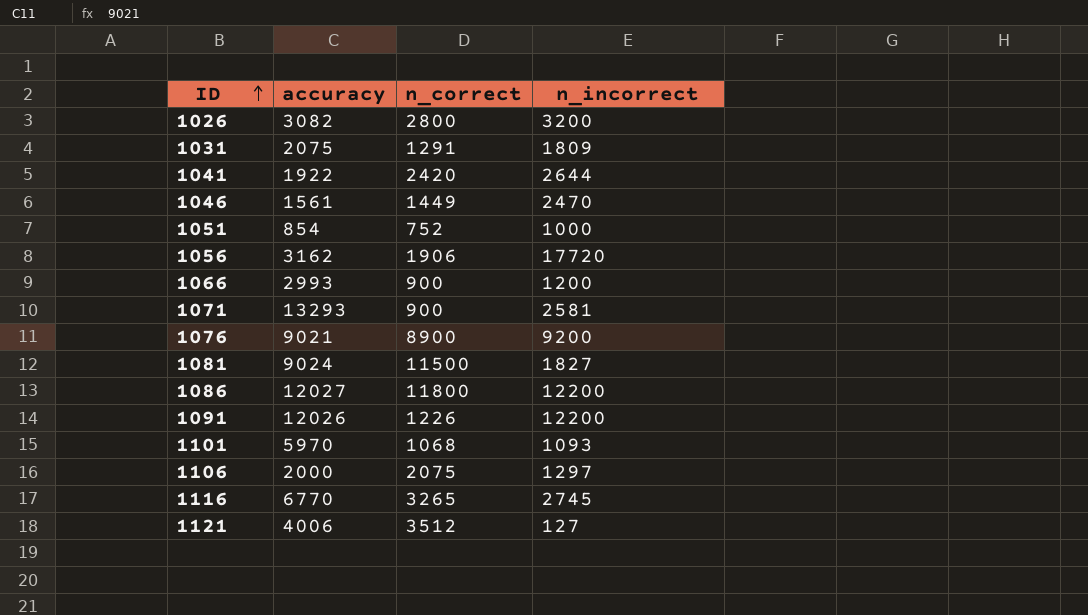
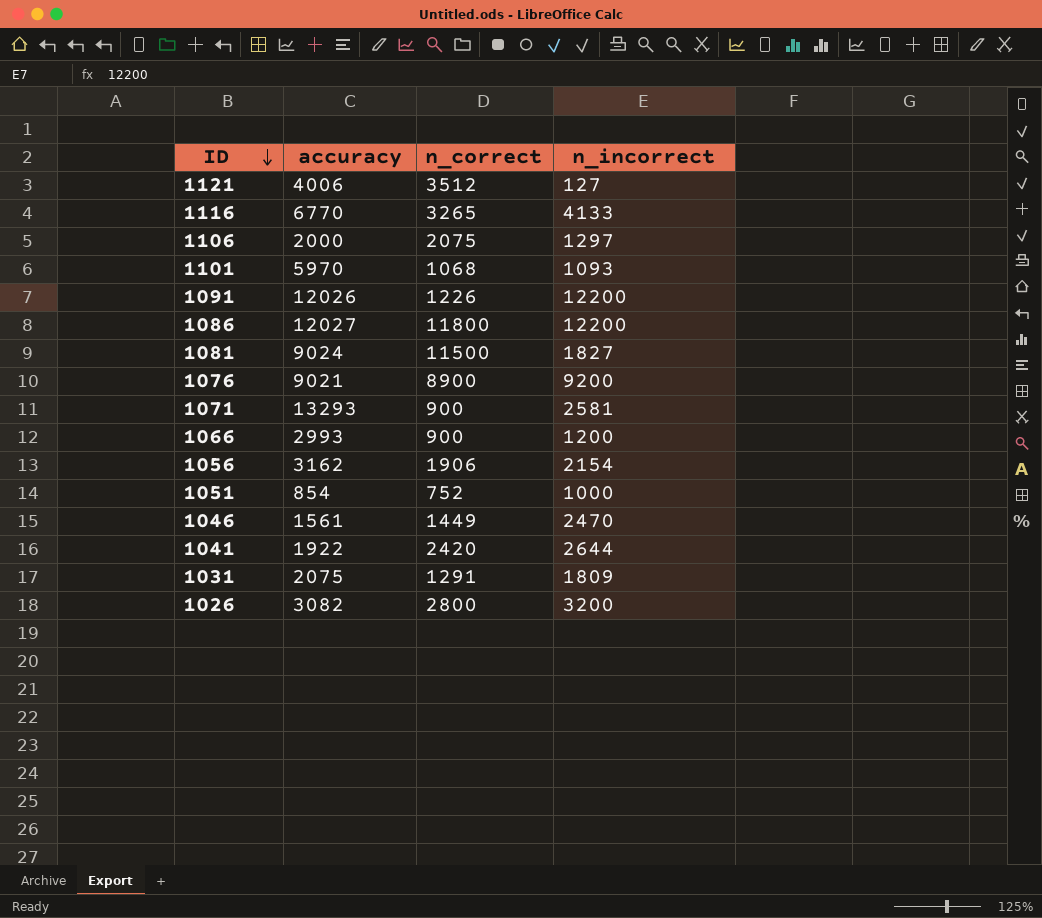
row order: ID ascending -> ID descending
1116 | n_incorrect: 2745 -> 4133
1056 | n_incorrect: 17720 -> 2154

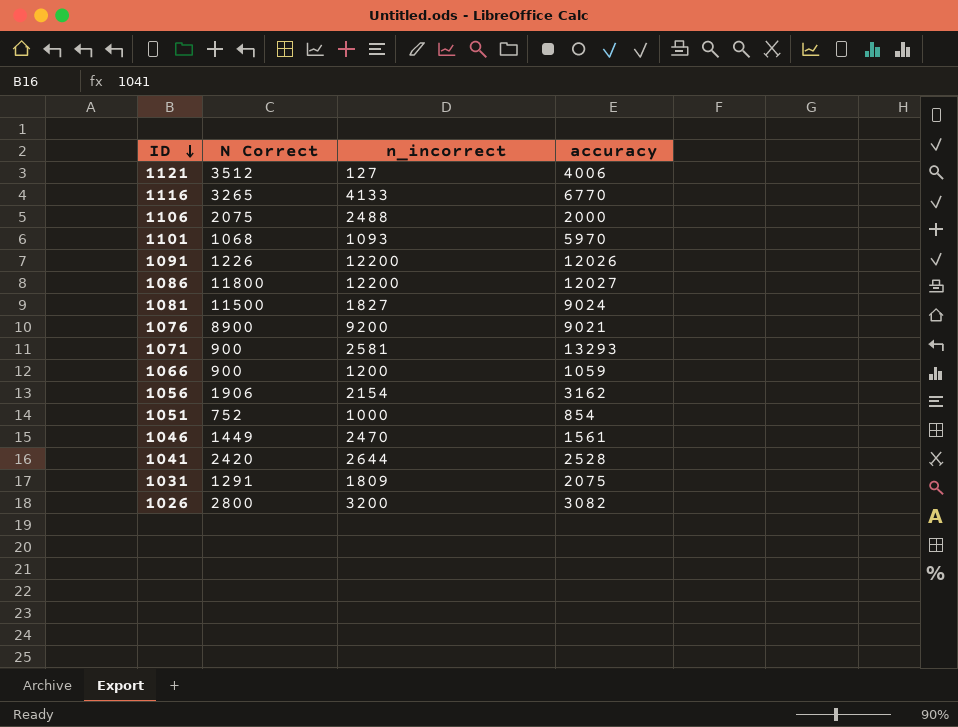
column name: n_correct -> N Correct
column accuracy | position: 2 -> 4
1106 | n_incorrect: 1297 -> 2488
1066 | accuracy: 2993 -> 1059
1041 | accuracy: 1922 -> 2528

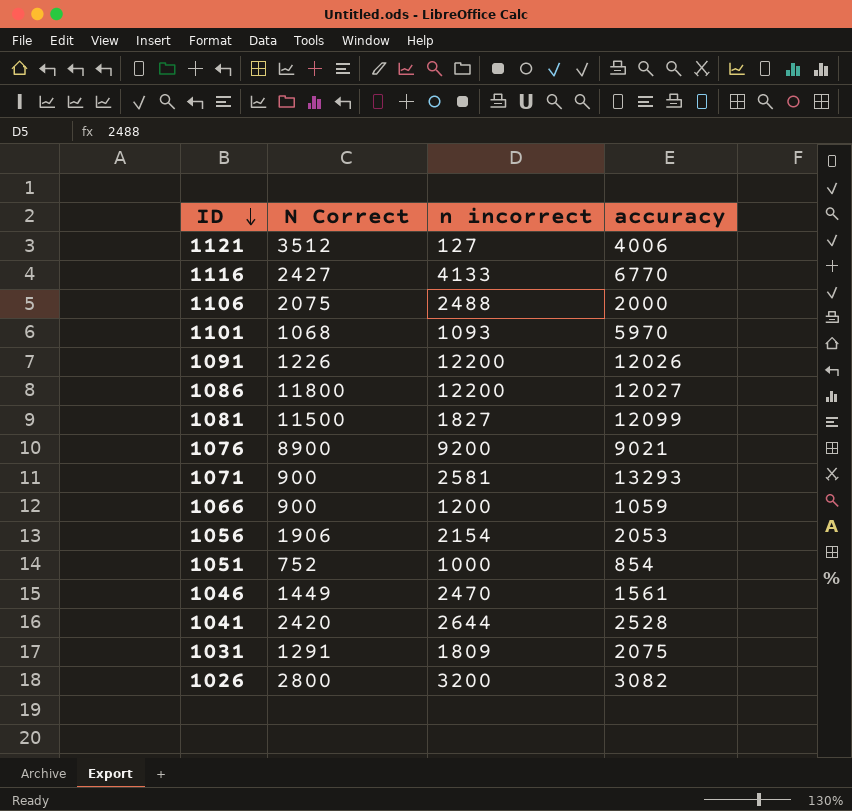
column name: n_incorrect -> n incorrect
1116 | N Correct: 3265 -> 2427
1081 | accuracy: 9024 -> 12099
1056 | accuracy: 3162 -> 2053

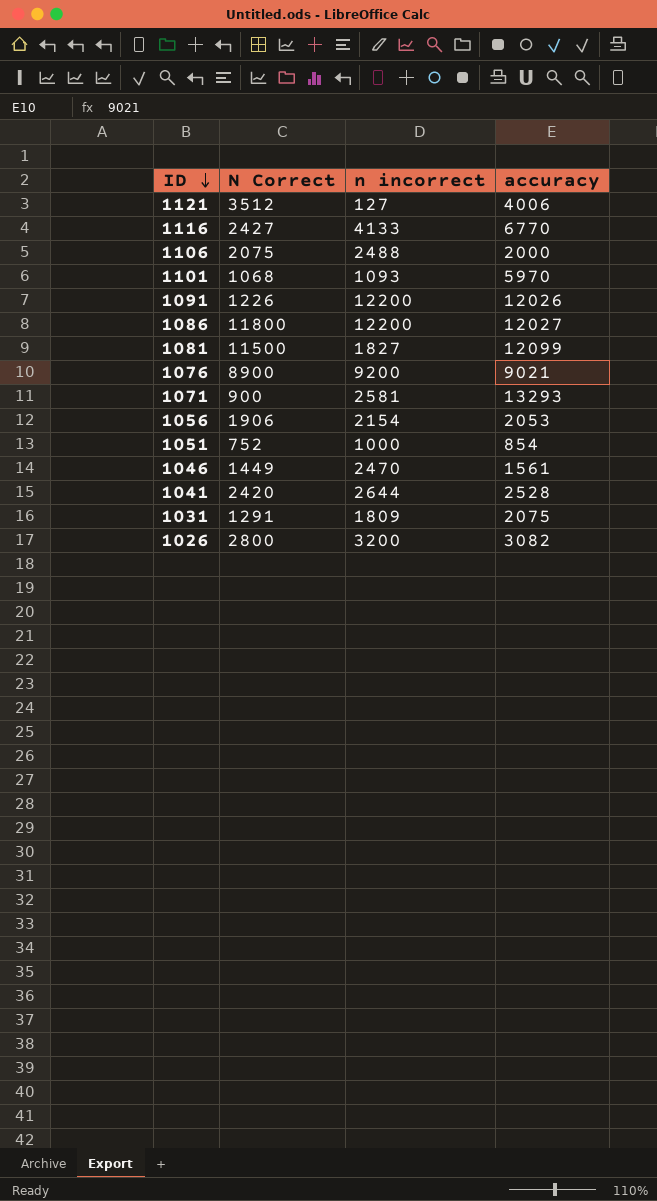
row 1066: 900 | 1200 | 1059 -> none

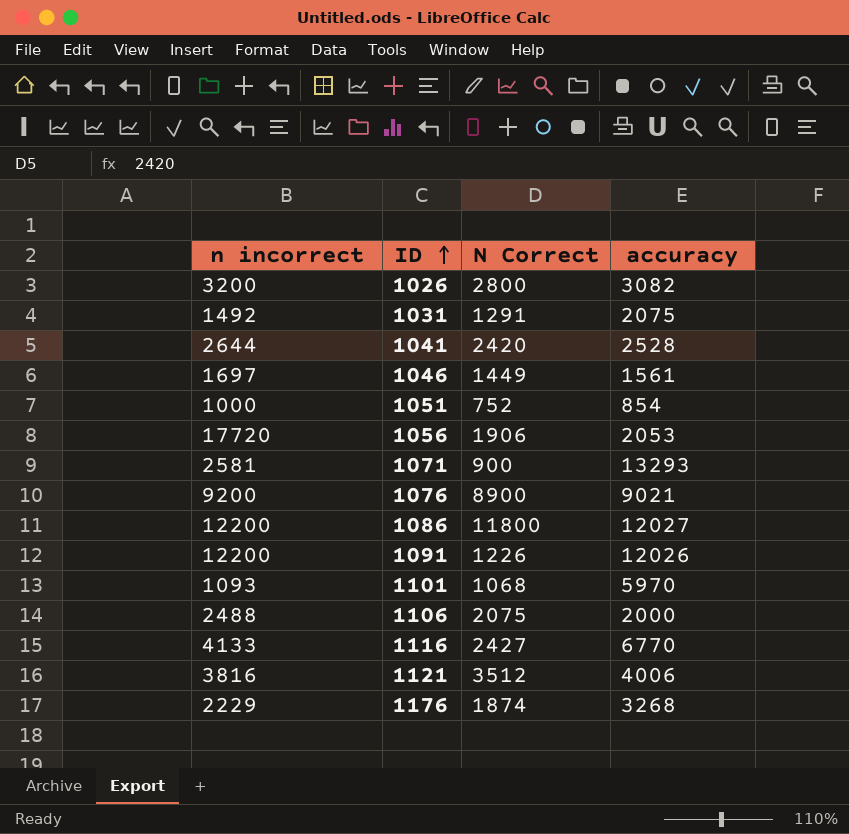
row order: ID descending -> ID ascending
column n incorrect | position: 3 -> 1
row 1081: 11500 | 1827 | 12099 -> none
1031 | n incorrect: 1809 -> 1492
1046 | n incorrect: 2470 -> 1697
1056 | n incorrect: 2154 -> 17720
1121 | n incorrect: 127 -> 3816
row 1176: none -> 2229 | 1874 | 3268

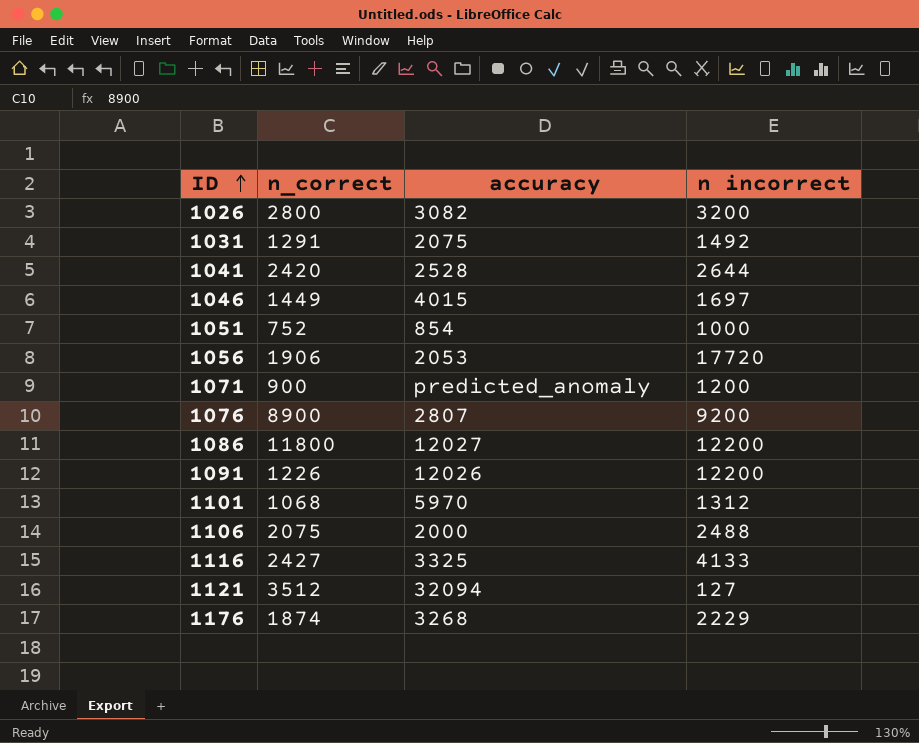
column name: N Correct -> n_correct
column n incorrect | position: 1 -> 4
1046 | accuracy: 1561 -> 4015
1071 | accuracy: 13293 -> predicted_anomaly
1071 | n incorrect: 2581 -> 1200
1076 | accuracy: 9021 -> 2807
1101 | n incorrect: 1093 -> 1312
1116 | accuracy: 6770 -> 3325
1121 | accuracy: 4006 -> 32094
1121 | n incorrect: 3816 -> 127

